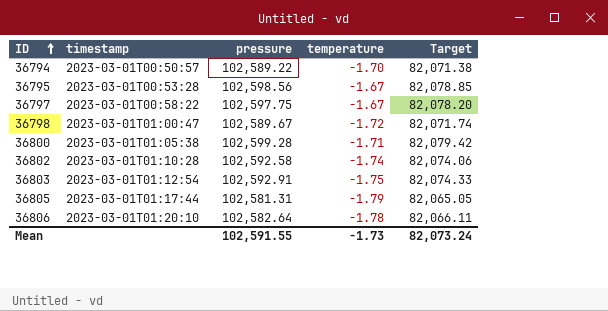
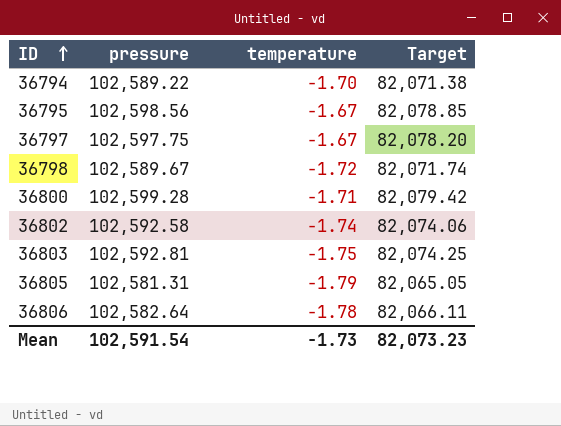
column timestamp | position: 2 -> none
36803 | pressure: 102,592.91 -> 102,592.81
36803 | Target: 82,074.33 -> 82,074.25
Mean | pressure: 102,591.55 -> 102,591.54
Mean | Target: 82,073.24 -> 82,073.23

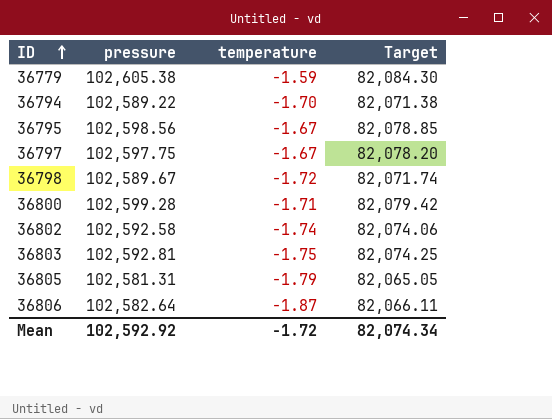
row 36779: none -> 102,605.38 | -1.59 | 82,084.30
36806 | temperature: -1.78 -> -1.87
Mean | pressure: 102,591.54 -> 102,592.92
Mean | temperature: -1.73 -> -1.72
Mean | Target: 82,073.23 -> 82,074.34

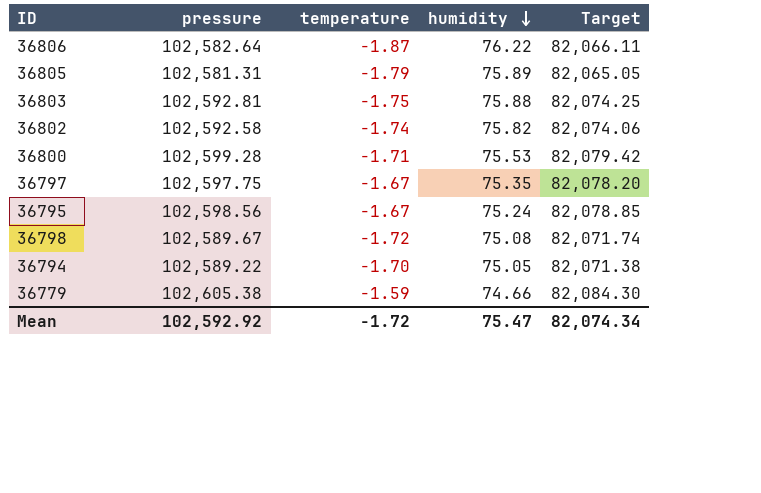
row order: ID ascending -> humidity descending
column humidity | position: none -> 4

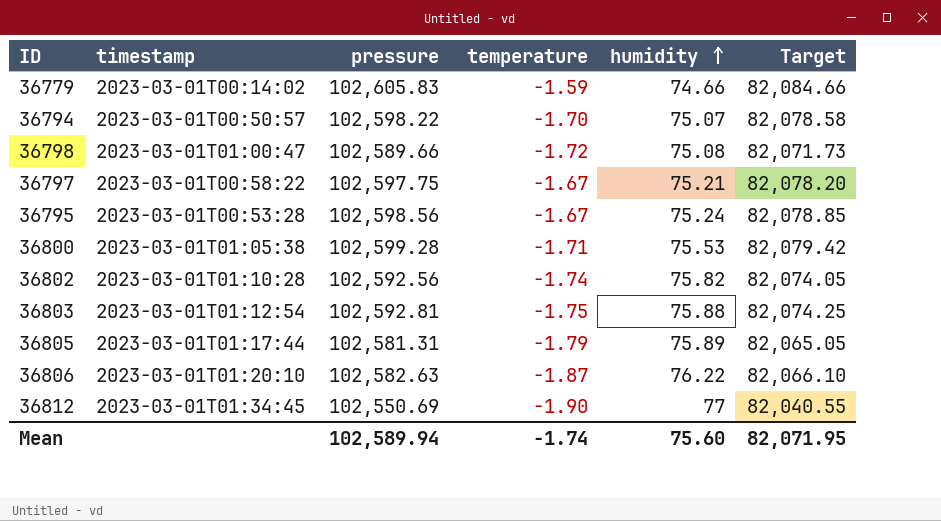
row order: humidity descending -> humidity ascending
column timestamp | position: none -> 2
36779 | pressure: 102,605.38 -> 102,605.83
36779 | Target: 82,084.30 -> 82,084.66
36794 | pressure: 102,589.22 -> 102,598.22
36794 | humidity: 75.05 -> 75.07
36794 | Target: 82,071.38 -> 82,078.58
36798 | pressure: 102,589.67 -> 102,589.66
36798 | Target: 82,071.74 -> 82,071.73
36797 | humidity: 75.35 -> 75.21
36802 | pressure: 102,592.58 -> 102,592.56
36802 | Target: 82,074.06 -> 82,074.05
36806 | pressure: 102,582.64 -> 102,582.63
36806 | Target: 82,066.11 -> 82,066.10
row 36812: none -> 2023-03-01T01:34:45 | 102,550.69 | -1.90 | 77 | 82,040.55
Mean | pressure: 102,592.92 -> 102,589.94
Mean | temperature: -1.72 -> -1.74
Mean | humidity: 75.47 -> 75.60
Mean | Target: 82,074.34 -> 82,071.95

